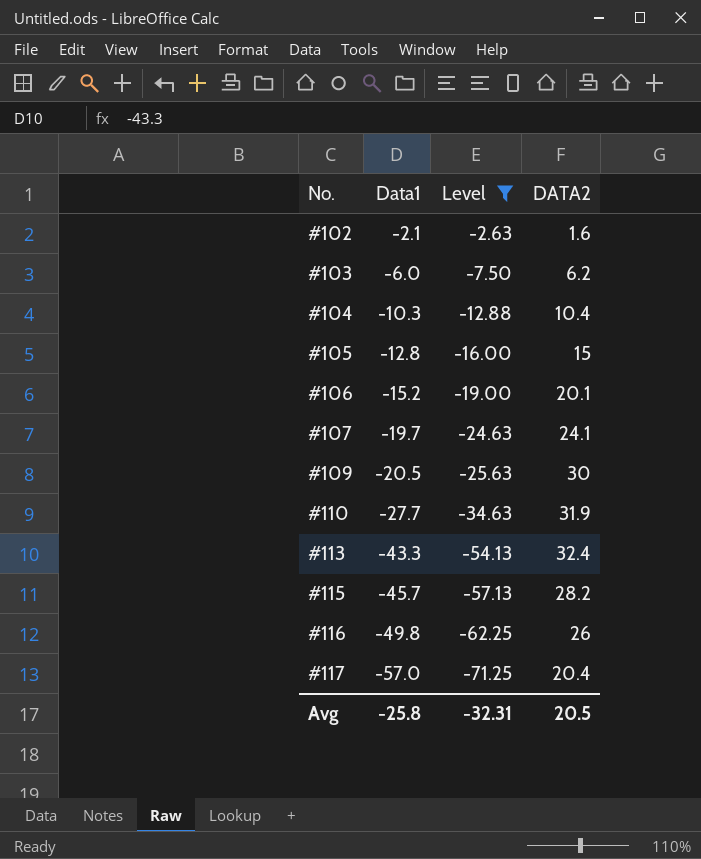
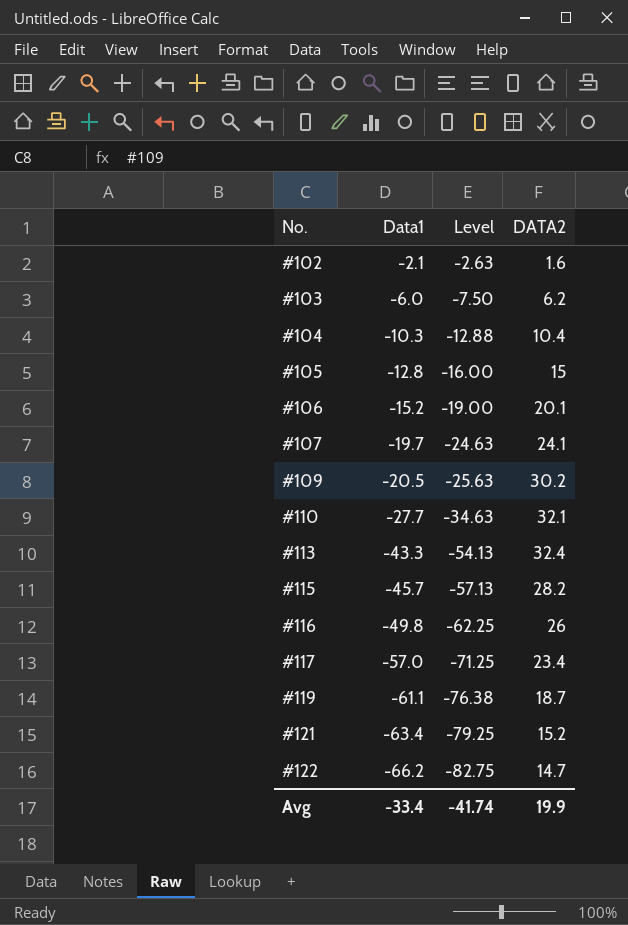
filter: Level >= -71.25 -> none
#109 | DATA2: 30 -> 30.2
#110 | DATA2: 31.9 -> 32.1
#117 | DATA2: 20.4 -> 23.4
Avg | Data1: -25.8 -> -33.4
Avg | Level: -32.31 -> -41.74
Avg | DATA2: 20.5 -> 19.9

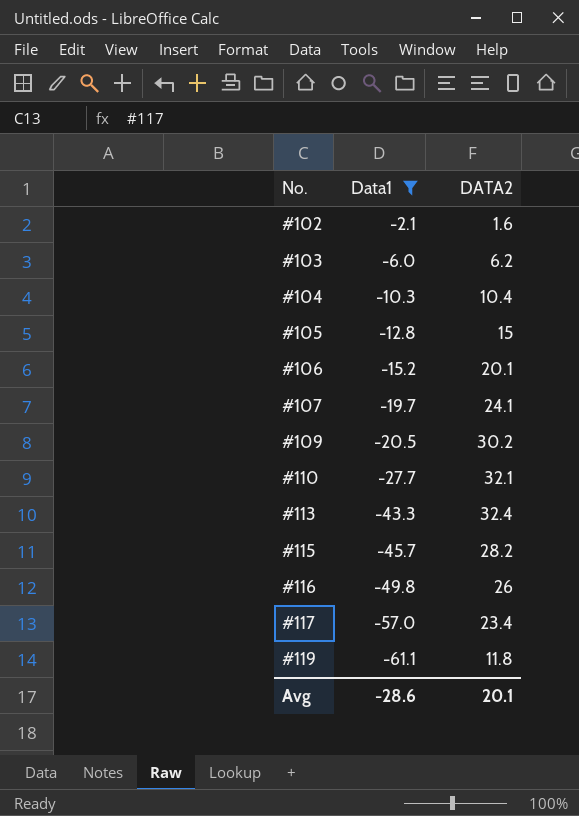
filter: none -> Data1 >= -61.1
column Level | formula: [Data1] * 1.25 -> none
#119 | DATA2: 18.7 -> 11.8
Avg | Data1: -33.4 -> -28.6
Avg | DATA2: 19.9 -> 20.1

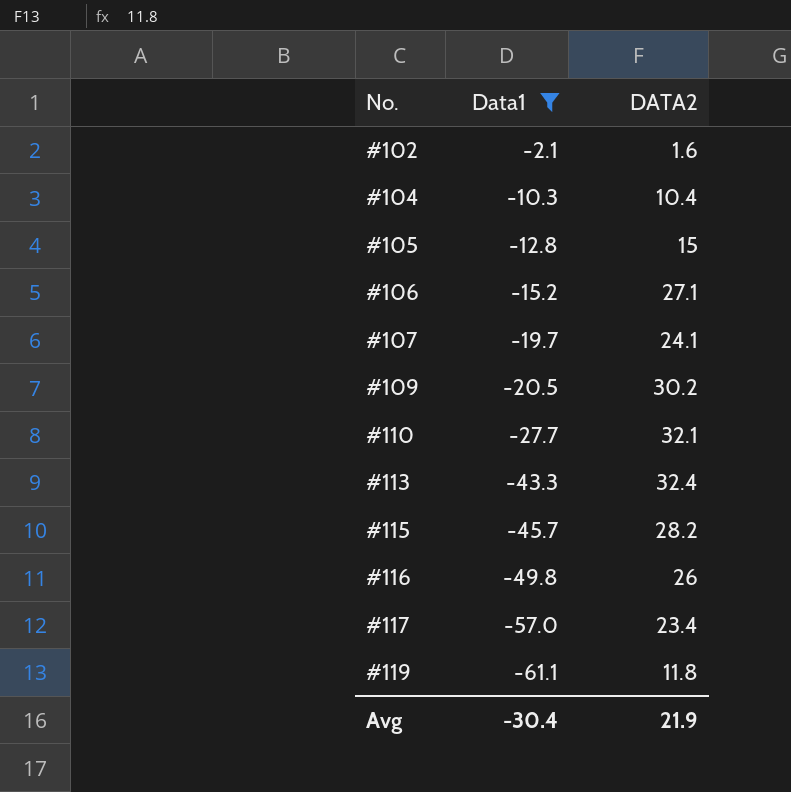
row #103: -6.0 | 6.2 -> none
#106 | DATA2: 20.1 -> 27.1
Avg | Data1: -28.6 -> -30.4
Avg | DATA2: 20.1 -> 21.9

